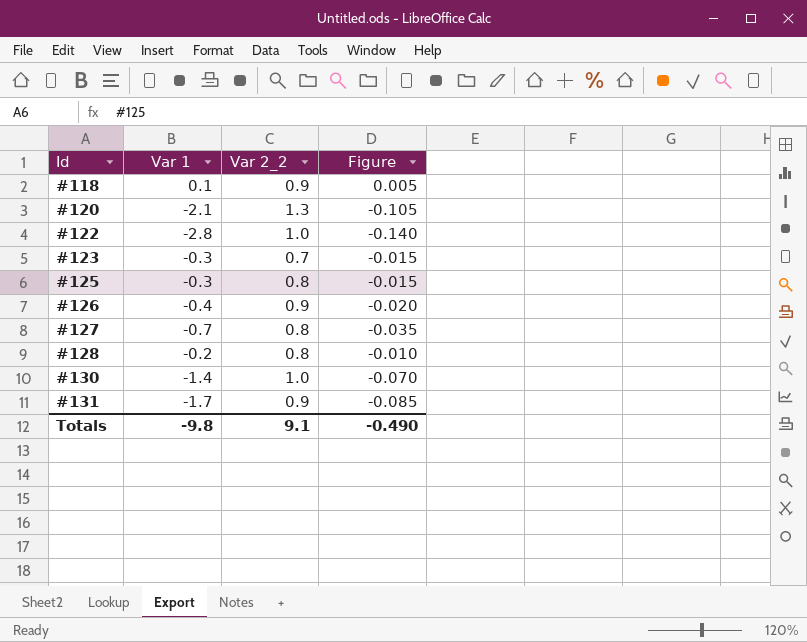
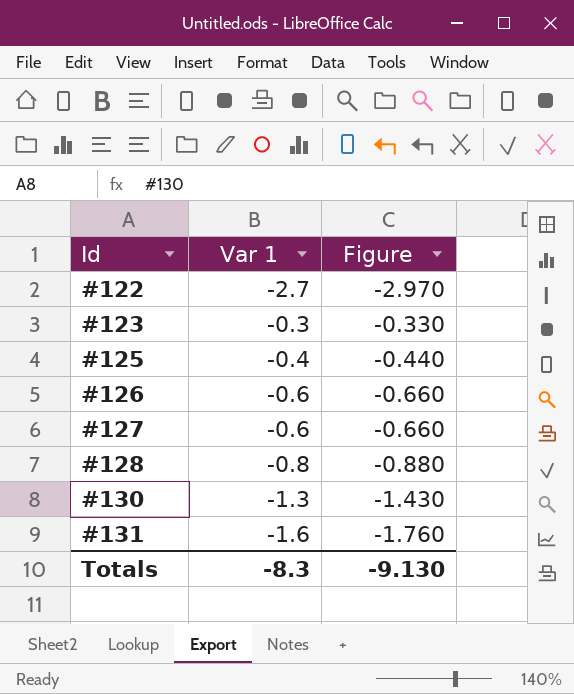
column Var 2_2 | position: 3 -> none
column Figure | formula: [Var 1] * 0.05 -> [Var 1] * 1.1
row #118: 0.1 | 0.9 | 0.005 -> none
row #120: -2.1 | 1.3 | -0.105 -> none
#122 | Var 1: -2.8 -> -2.7
#125 | Var 1: -0.3 -> -0.4
#126 | Var 1: -0.4 -> -0.6
#127 | Var 1: -0.7 -> -0.6
#128 | Var 1: -0.2 -> -0.8
#130 | Var 1: -1.4 -> -1.3
#131 | Var 1: -1.7 -> -1.6
Totals | Var 1: -9.8 -> -8.3
Totals | Figure: -0.490 -> -9.130

